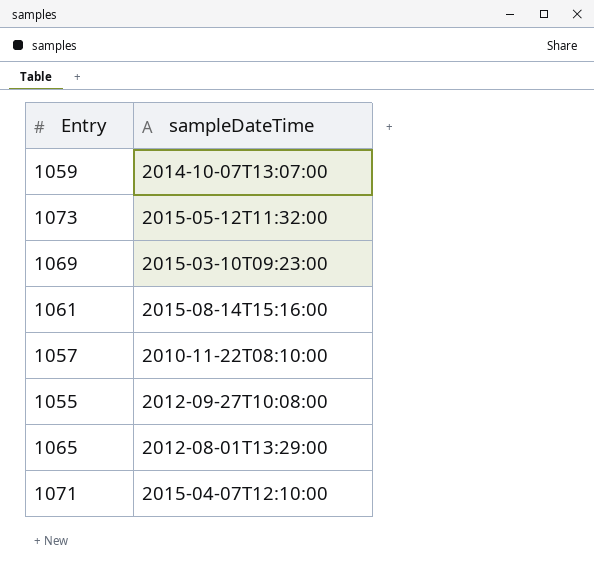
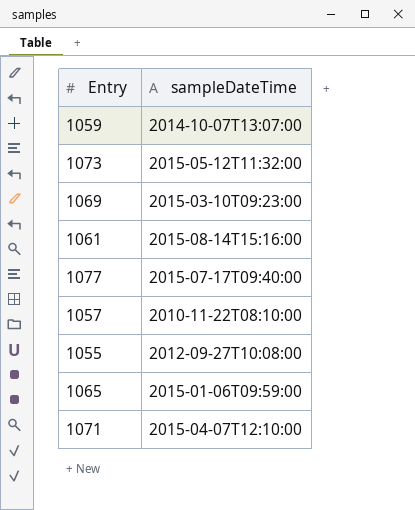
row 1077: none -> 2015-07-17T09:40:00
1065 | sampleDateTime: 2012-08-01T13:29:00 -> 2015-01-06T09:59:00

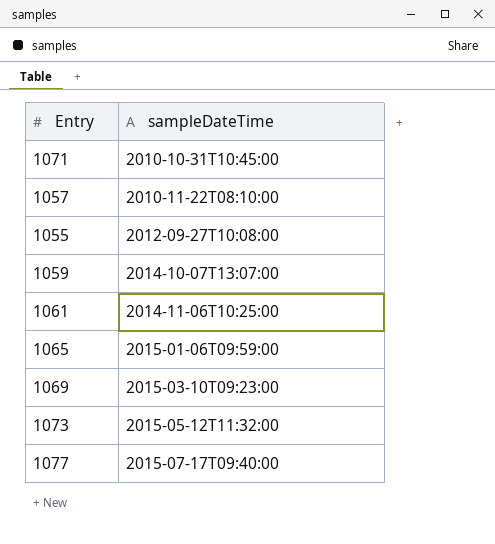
row order: none -> sampleDateTime ascending
1071 | sampleDateTime: 2015-04-07T12:10:00 -> 2010-10-31T10:45:00
1061 | sampleDateTime: 2015-08-14T15:16:00 -> 2014-11-06T10:25:00

